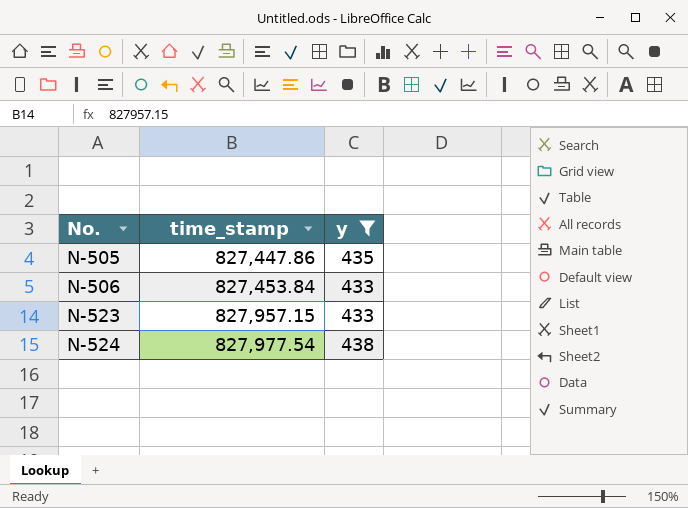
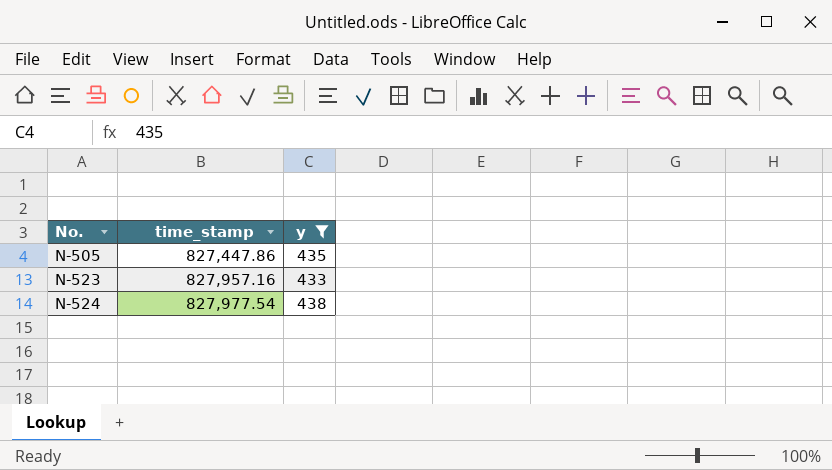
row N-506: 827,453.84 | 433 -> none
N-523 | time_stamp: 827,957.15 -> 827,957.16

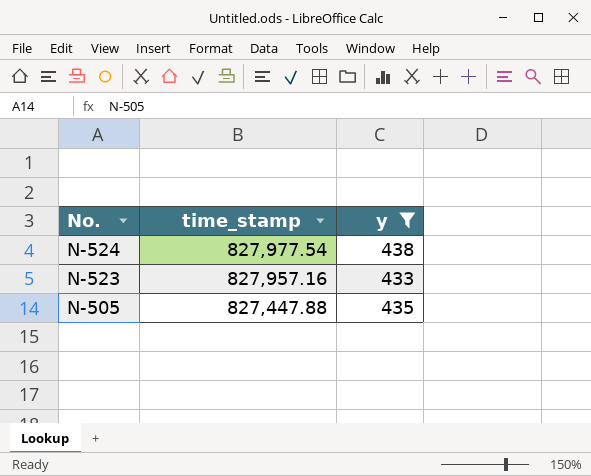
row order: No. ascending -> No. descending
N-505 | time_stamp: 827,447.86 -> 827,447.88

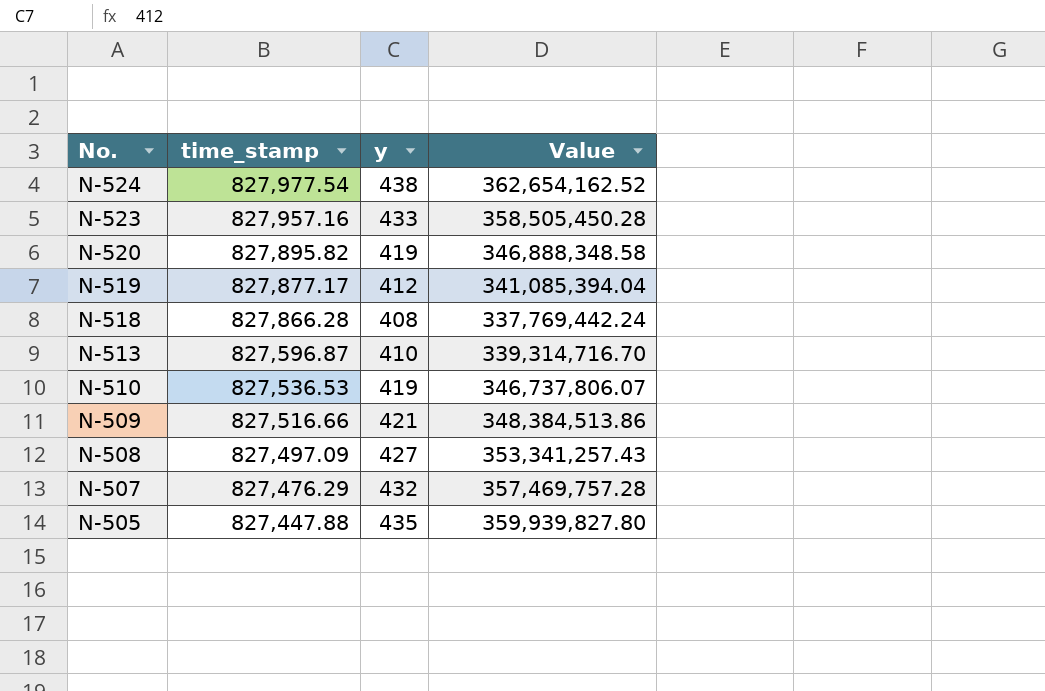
filter: y >= 433 -> none
column Value | formula: none -> [time_stamp] * [y]

